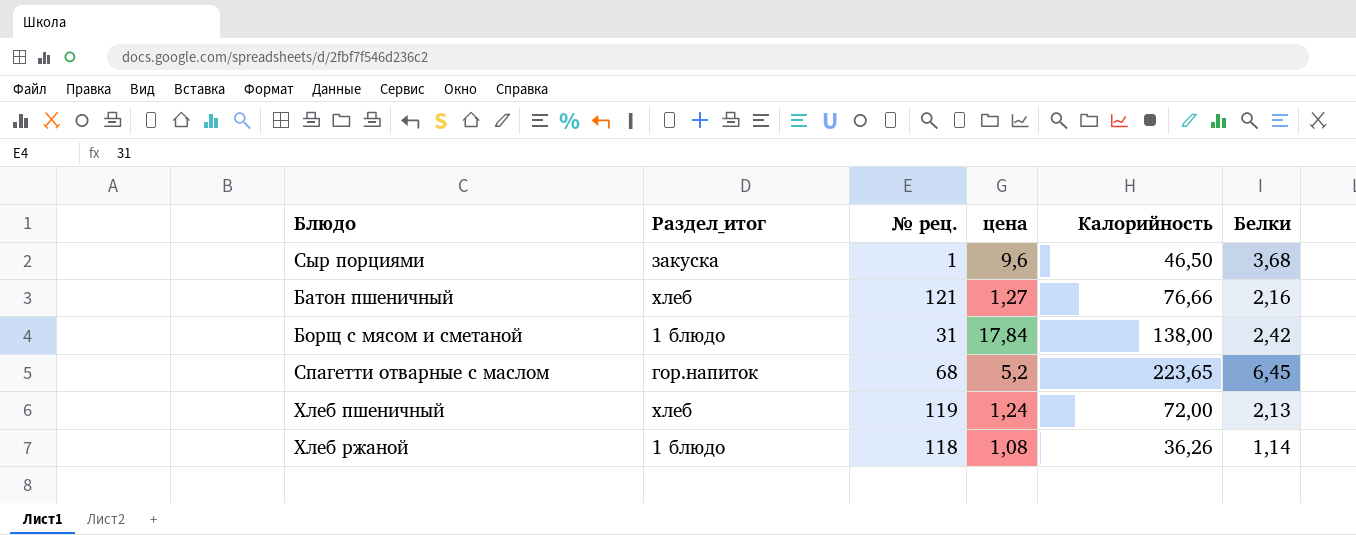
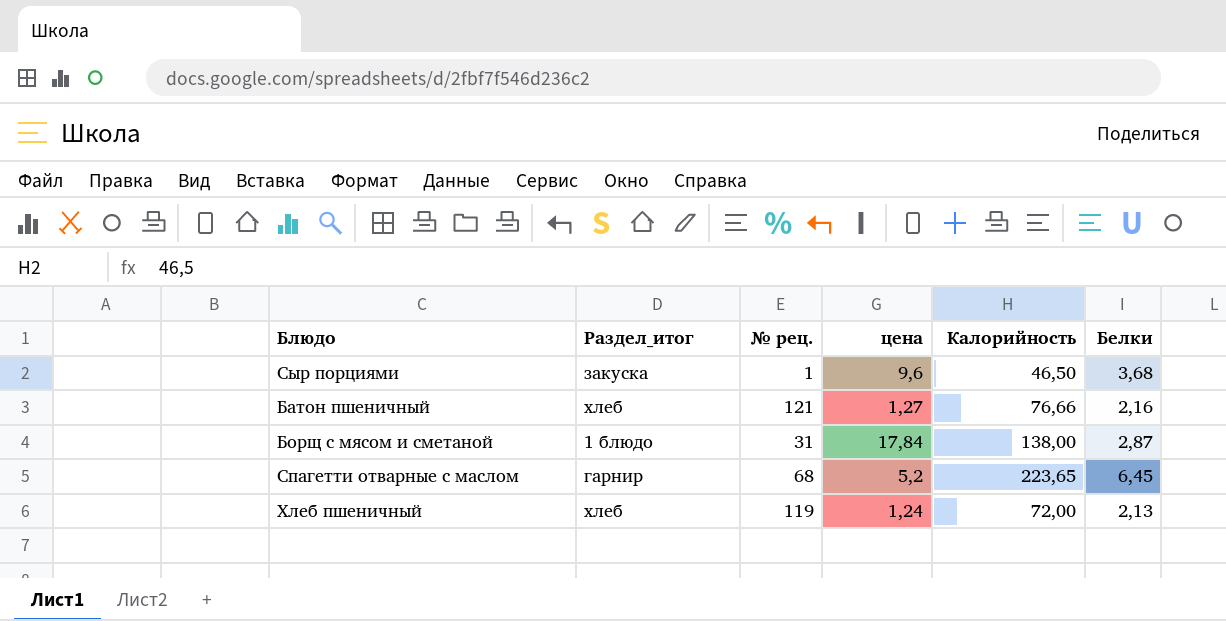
row Хлеб ржаной: 1 блюдо | 118 | 1,08 | 36,26 | 1,14 -> none
Борщ с мясом и сметаной | Белки: 2,42 -> 2,87
Спагетти отварные с маслом | Раздел_итог: гор.напиток -> гарнир

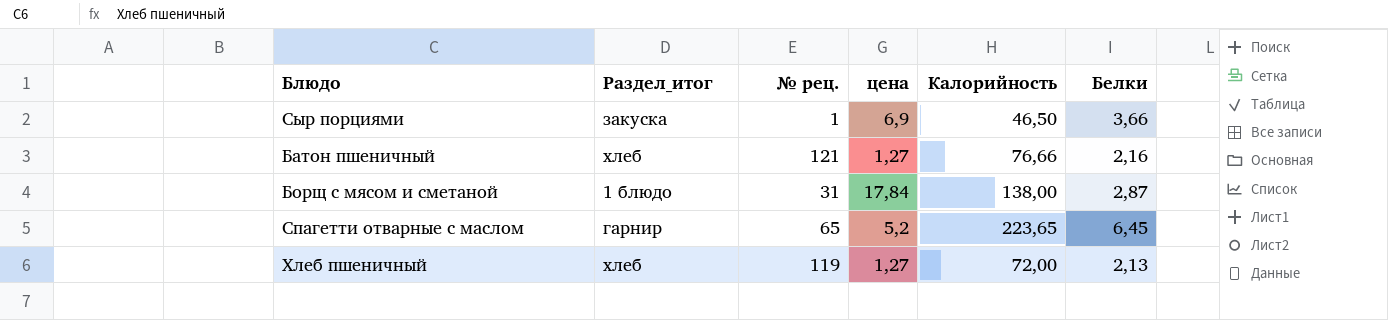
Сыр порциями | цена: 9,6 -> 6,9
Сыр порциями | Белки: 3,68 -> 3,66
Спагетти отварные с маслом | № рец.: 68 -> 65
Хлеб пшеничный | цена: 1,24 -> 1,27

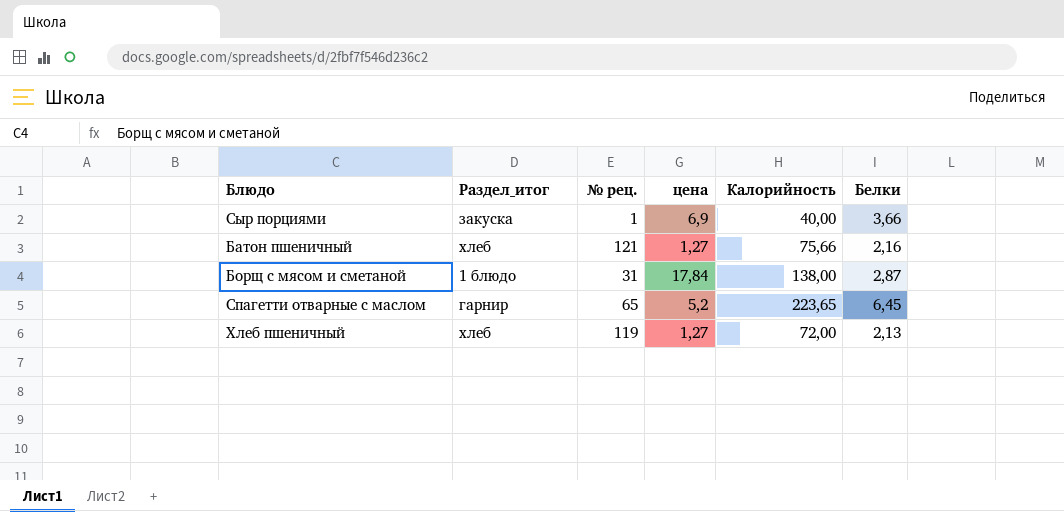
Сыр порциями | Калорийность: 46,50 -> 40,00
Батон пшеничный | Калорийность: 76,66 -> 75,66

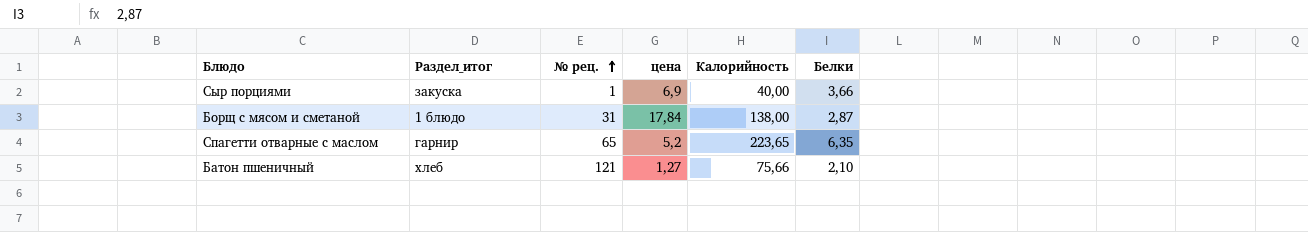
row order: none -> № рец. ascending
row Хлеб пшеничный: хлеб | 119 | 1,27 | 72,00 | 2,13 -> none
Спагетти отварные с маслом | Белки: 6,45 -> 6,35
Батон пшеничный | Белки: 2,16 -> 2,10

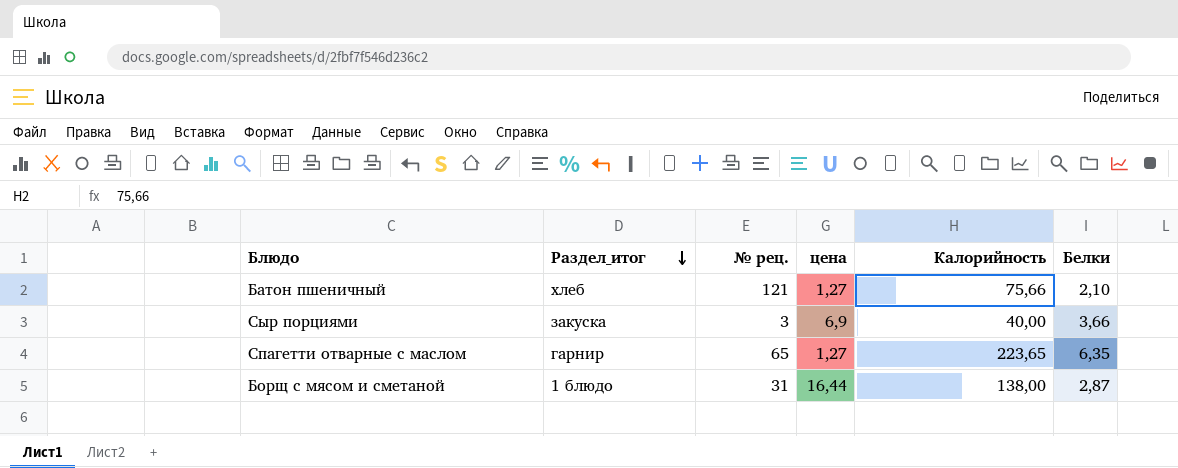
row order: № рец. ascending -> Раздел_итог descending
Сыр порциями | № рец.: 1 -> 3
Спагетти отварные с маслом | цена: 5,2 -> 1,27
Борщ с мясом и сметаной | цена: 17,84 -> 16,44

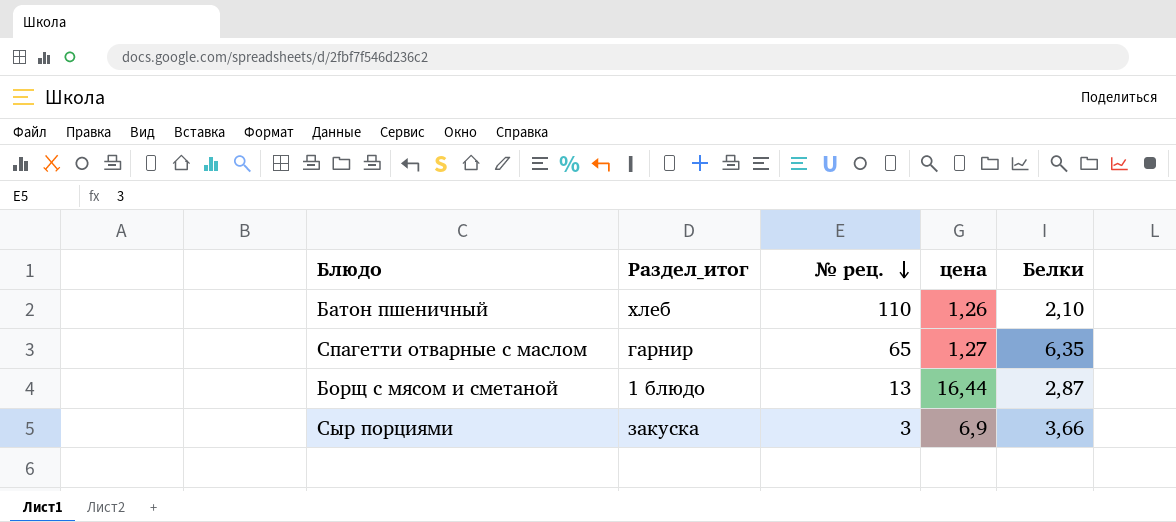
row order: Раздел_итог descending -> № рец. descending
column Калорийность | position: 5 -> none
Батон пшеничный | № рец.: 121 -> 110
Батон пшеничный | цена: 1,27 -> 1,26
Борщ с мясом и сметаной | № рец.: 31 -> 13

